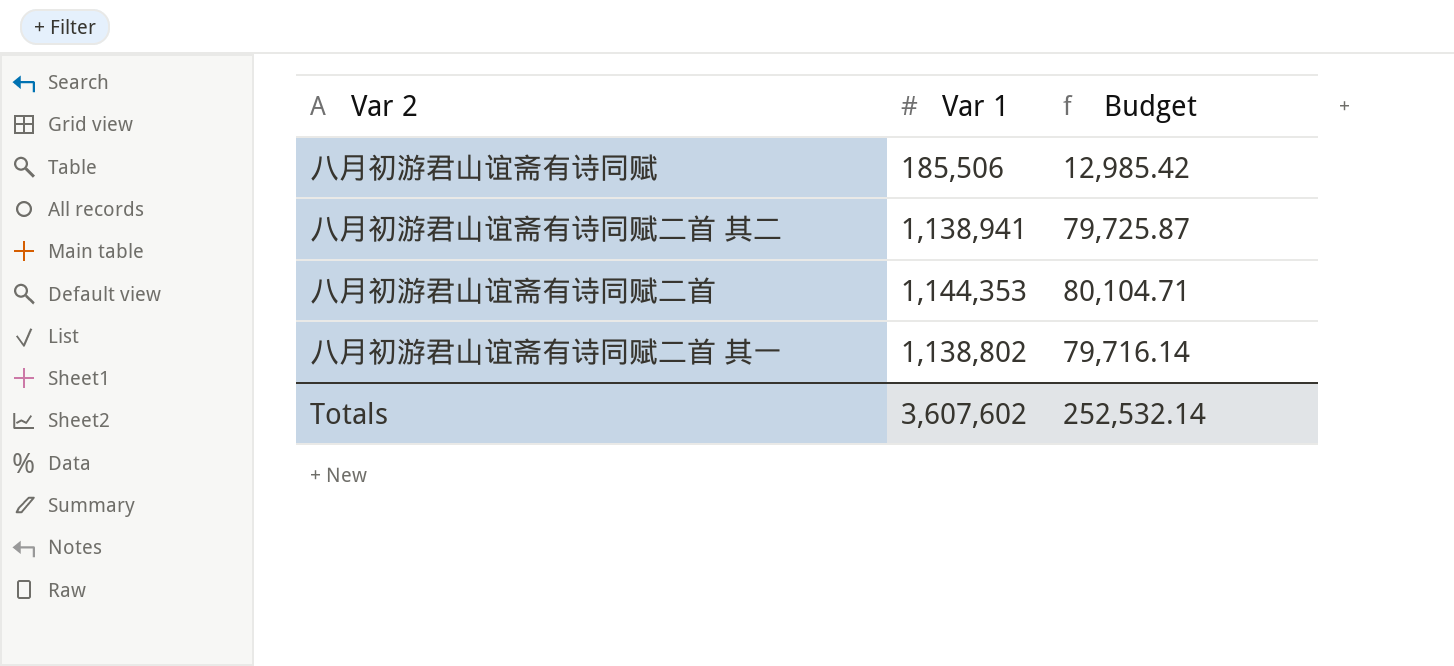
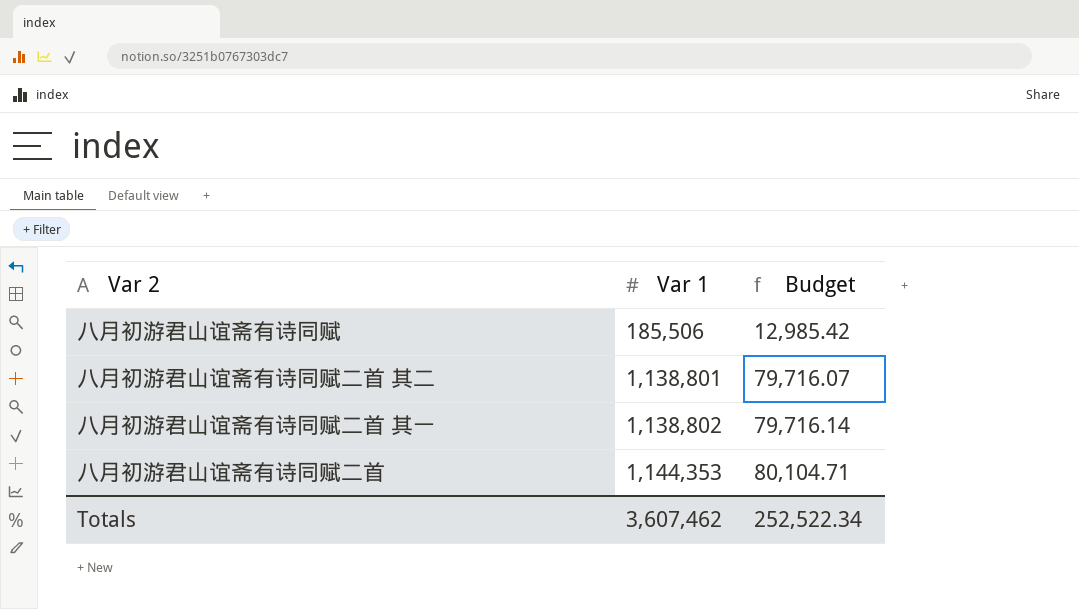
row order: none -> Var 1 ascending
八月初游君山谊斋有诗同赋二首 其二 | Var 1: 1,138,941 -> 1,138,801
八月初游君山谊斋有诗同赋二首 其二 | Budget: 79,725.87 -> 79,716.07
Totals | Var 1: 3,607,602 -> 3,607,462
Totals | Budget: 252,532.14 -> 252,522.34

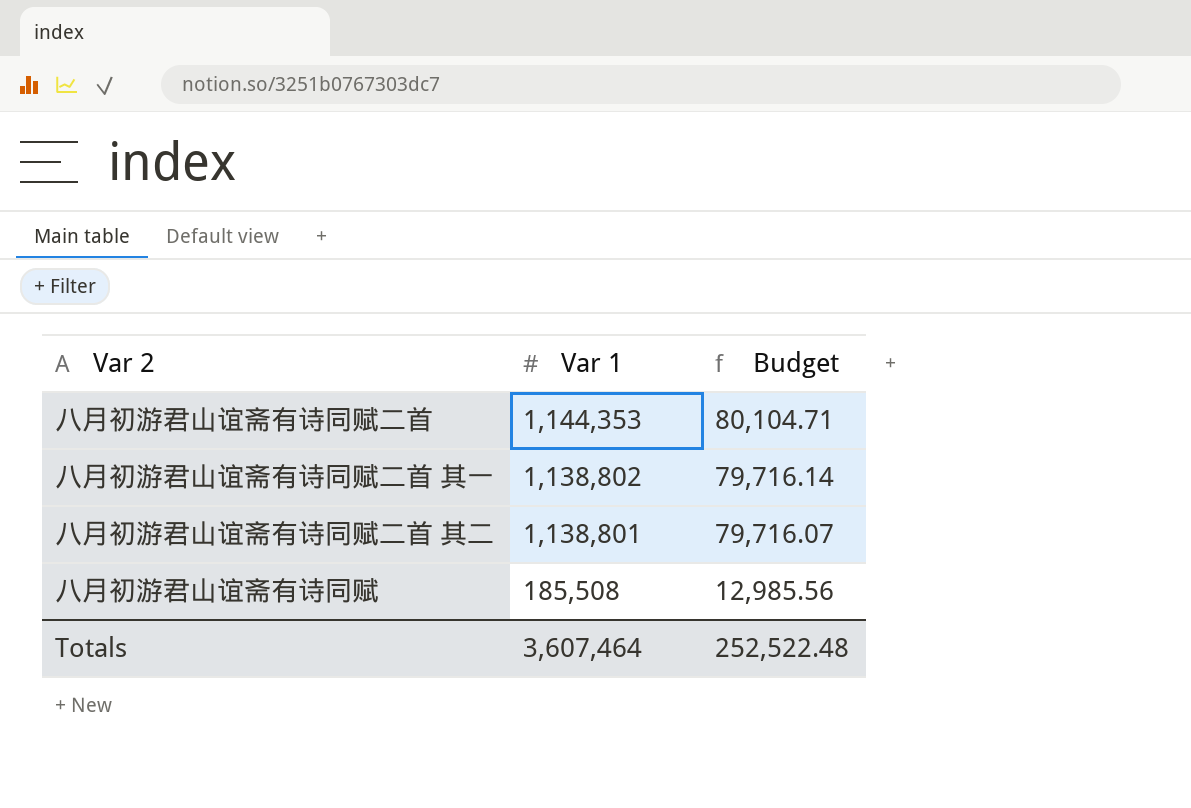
row order: Var 1 ascending -> Var 1 descending
八月初游君山谊斋有诗同赋 | Var 1: 185,506 -> 185,508
八月初游君山谊斋有诗同赋 | Budget: 12,985.42 -> 12,985.56
Totals | Var 1: 3,607,462 -> 3,607,464
Totals | Budget: 252,522.34 -> 252,522.48

